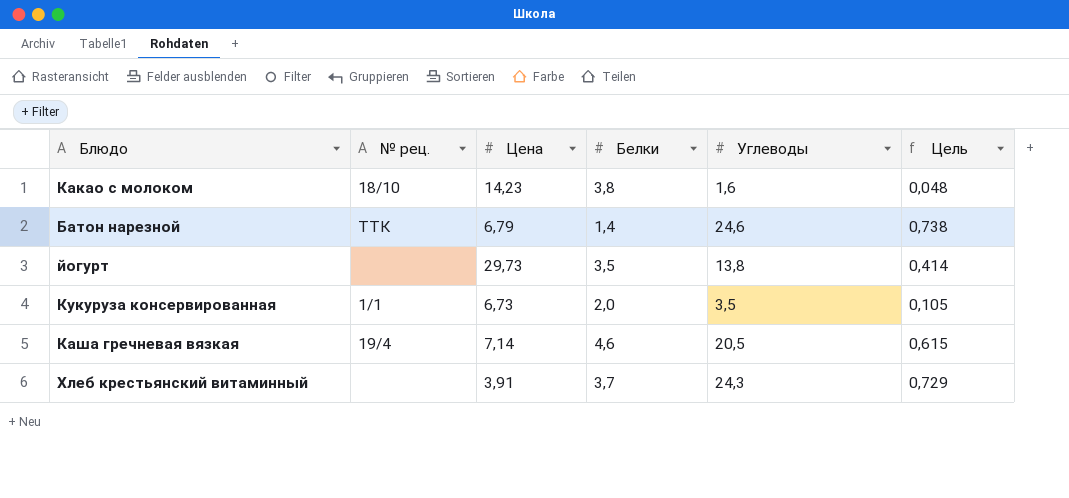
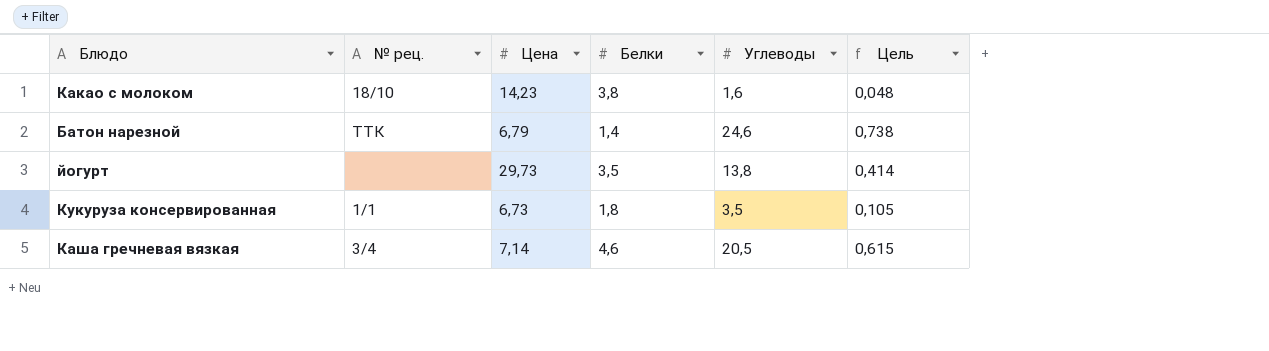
row Хлеб крестьянский витаминный: none | 3,91 | 3,7 | 24,3 | 0,729 -> none
Кукуруза консервированная | Белки: 2,0 -> 1,8
Каша гречневая вязкая | № рец.: 19/4 -> 3/4

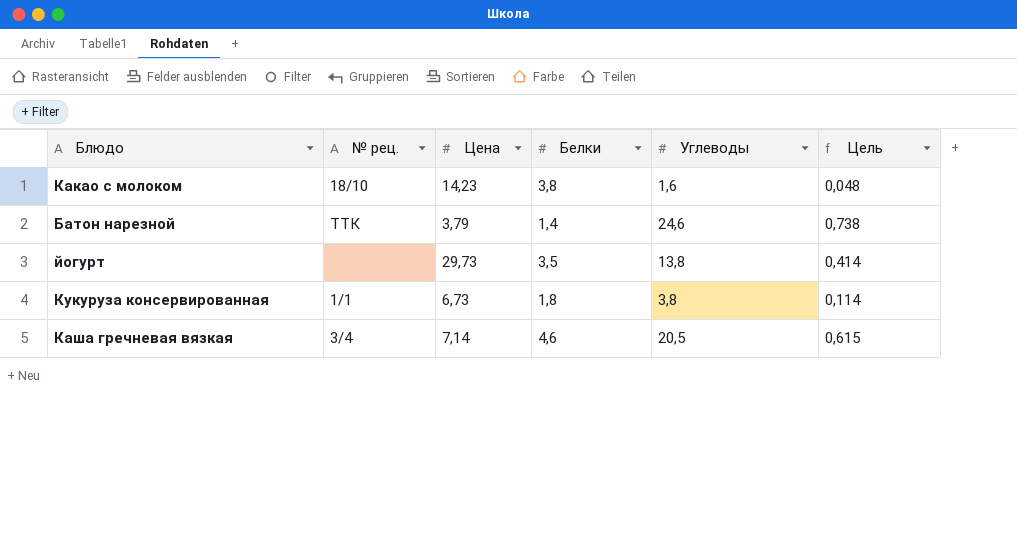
Батон нарезной | Цена: 6,79 -> 3,79
Кукуруза консервированная | Углеводы: 3,5 -> 3,8
Кукуруза консервированная | Цель: 0,105 -> 0,114

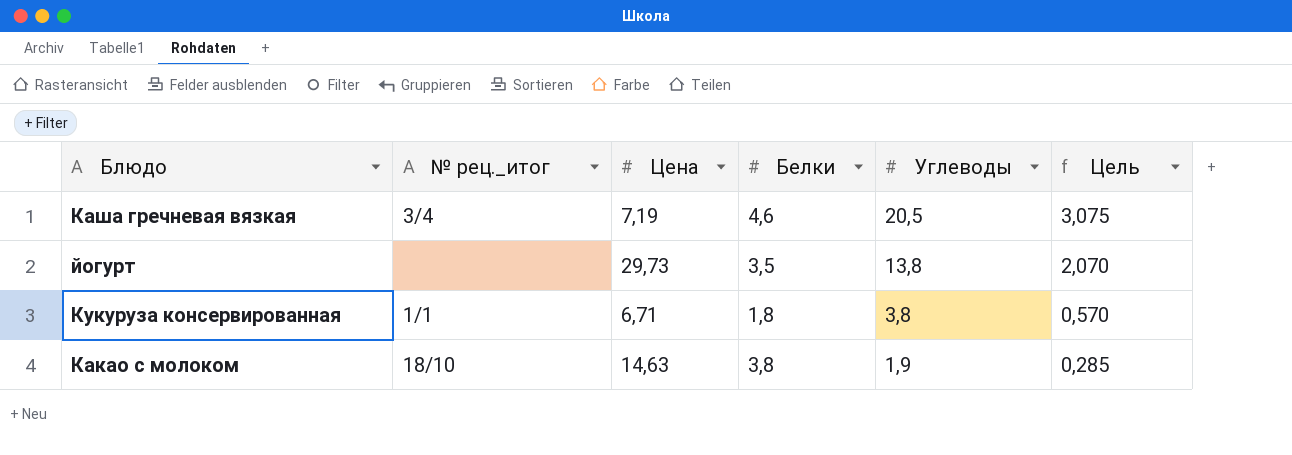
row order: none -> Углеводы descending
column name: № рец. -> № рец._итог
column Цель | formula: [Углеводы] * 0,03 -> [Углеводы] * 0,15
row Батон нарезной: ТТК | 3,79 | 1,4 | 24,6 | 0,738 -> none
Каша гречневая вязкая | Цена: 7,14 -> 7,19
Кукуруза консервированная | Цена: 6,73 -> 6,71
Какао с молоком | Цена: 14,23 -> 14,63
Какао с молоком | Углеводы: 1,6 -> 1,9

